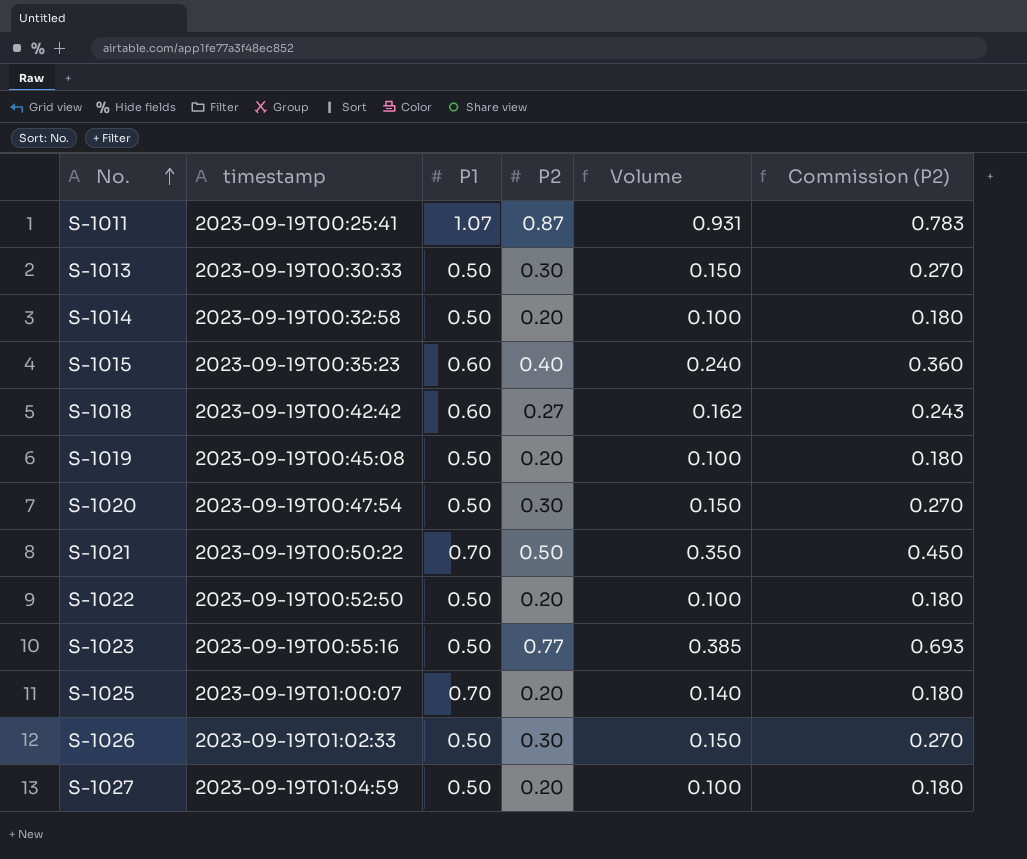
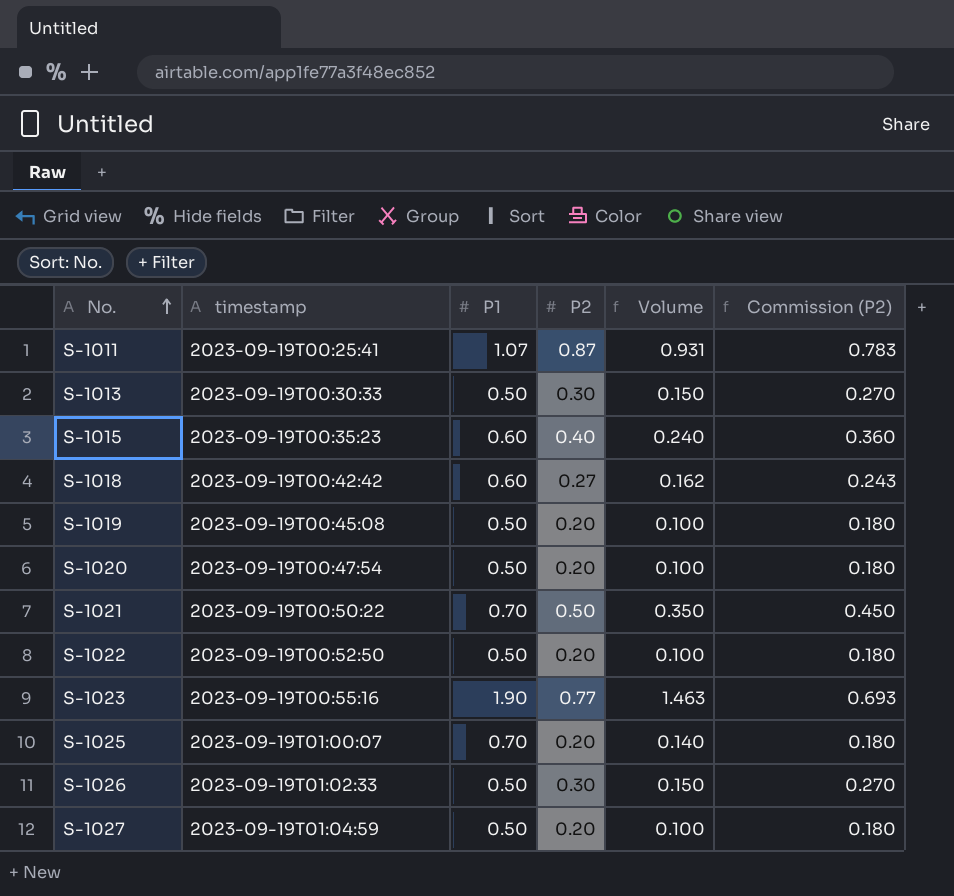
row S-1014: 2023-09-19T00:32:58 | 0.50 | 0.20 | 0.100 | 0.180 -> none
S-1020 | P2: 0.30 -> 0.20
S-1020 | Volume: 0.150 -> 0.100
S-1020 | Commission (P2): 0.270 -> 0.180
S-1023 | P1: 0.50 -> 1.90
S-1023 | Volume: 0.385 -> 1.463

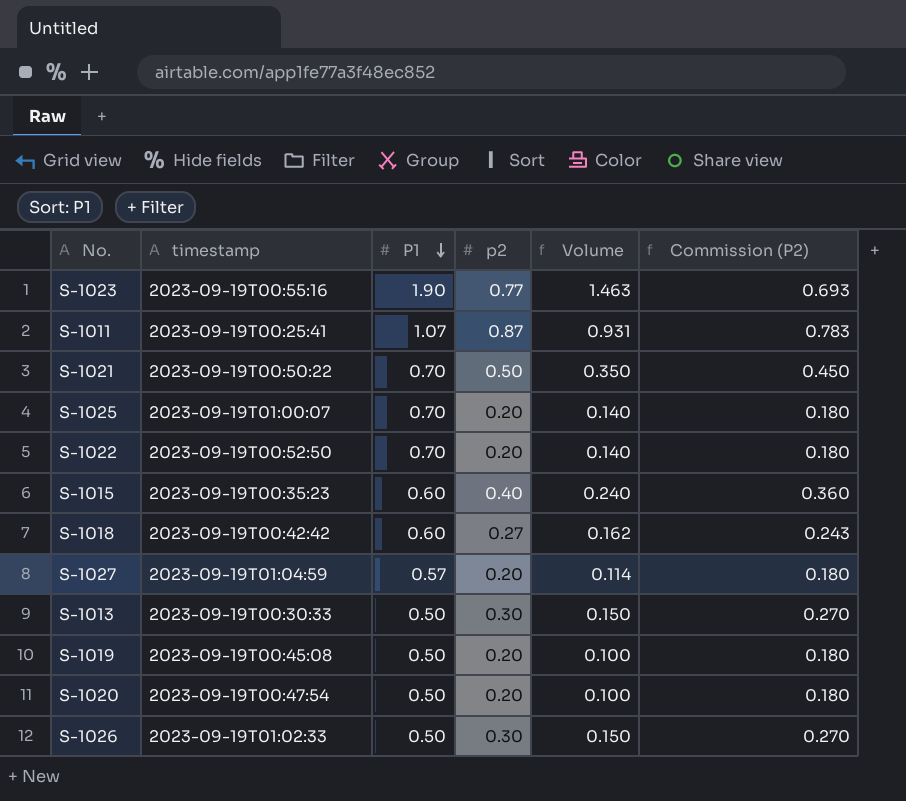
row order: No. ascending -> P1 descending
column name: P2 -> p2
S-1022 | P1: 0.50 -> 0.70
S-1022 | Volume: 0.100 -> 0.140
S-1027 | P1: 0.50 -> 0.57
S-1027 | Volume: 0.100 -> 0.114

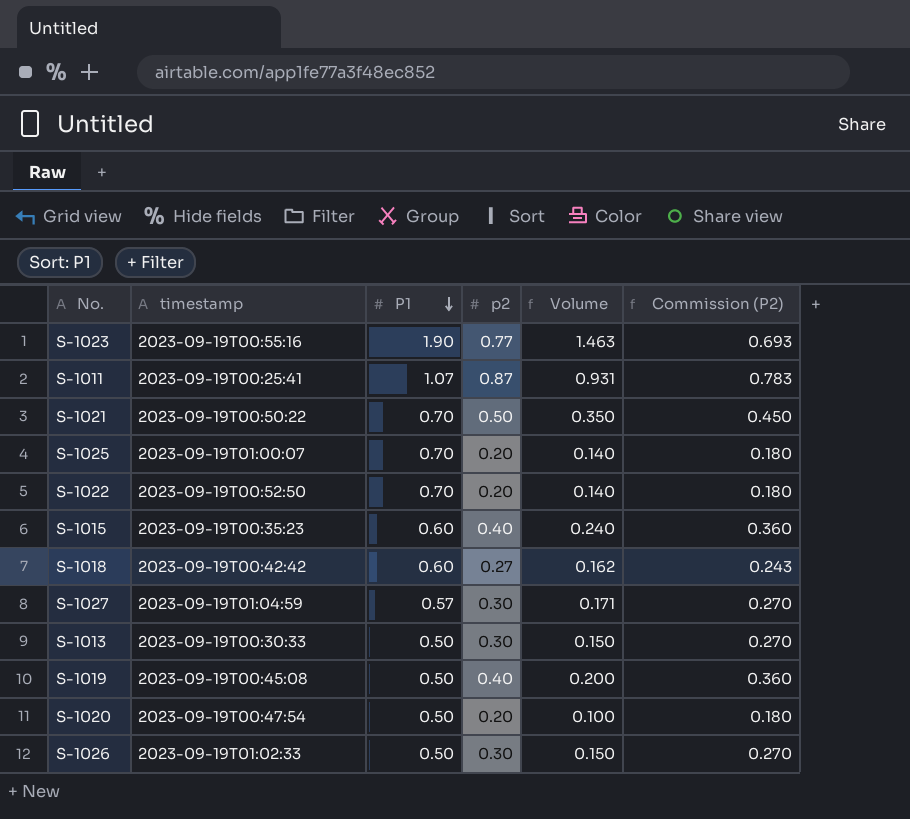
S-1027 | p2: 0.20 -> 0.30
S-1027 | Volume: 0.114 -> 0.171
S-1027 | Commission (P2): 0.180 -> 0.270
S-1019 | p2: 0.20 -> 0.40
S-1019 | Volume: 0.100 -> 0.200
S-1019 | Commission (P2): 0.180 -> 0.360

